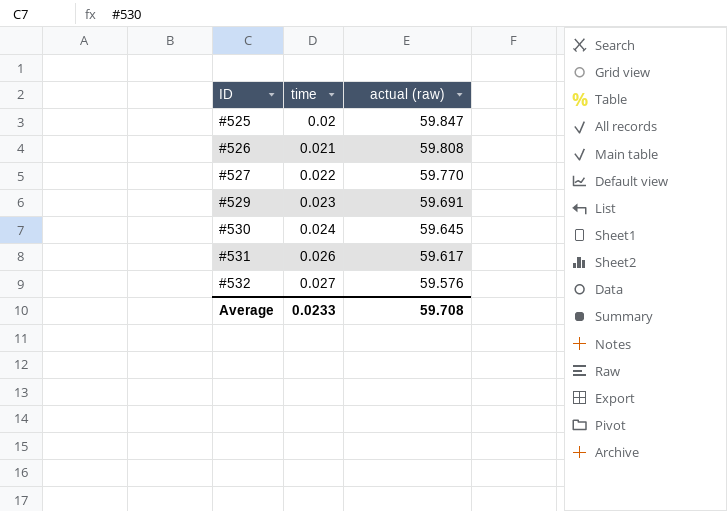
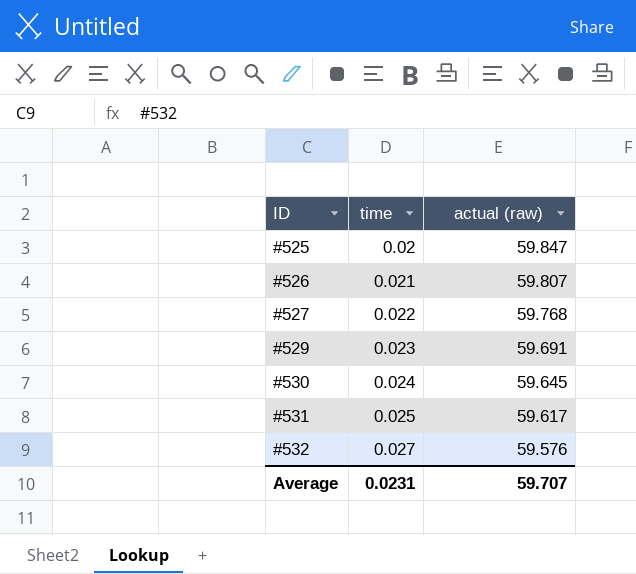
#526 | actual (raw): 59.808 -> 59.807
#527 | actual (raw): 59.770 -> 59.768
#531 | time: 0.026 -> 0.025
Average | time: 0.0233 -> 0.0231
Average | actual (raw): 59.708 -> 59.707

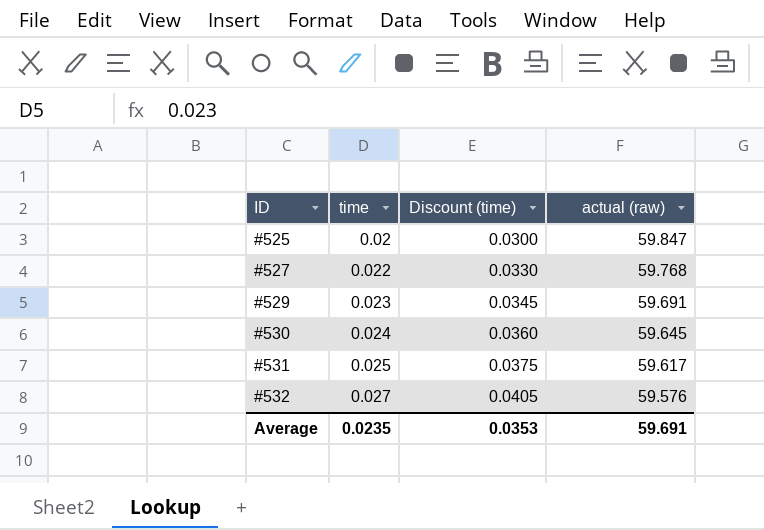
column Discount (time) | formula: none -> [time] * 1.5
row #526: 0.021 | 59.807 -> none
Average | time: 0.0231 -> 0.0235
Average | actual (raw): 59.707 -> 59.691

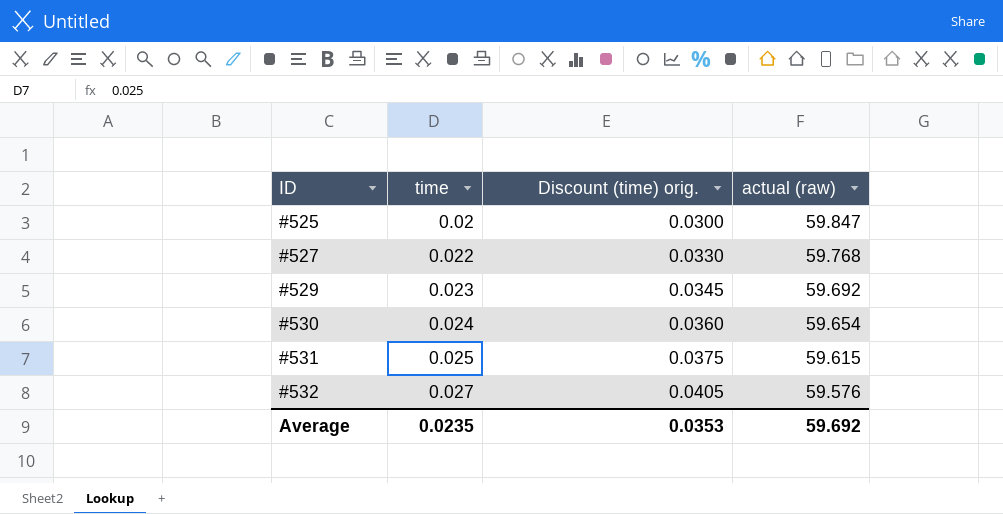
column name: Discount (time) -> Discount (time) orig.
#529 | actual (raw): 59.691 -> 59.692
#530 | actual (raw): 59.645 -> 59.654
#531 | actual (raw): 59.617 -> 59.615
Average | actual (raw): 59.691 -> 59.692

